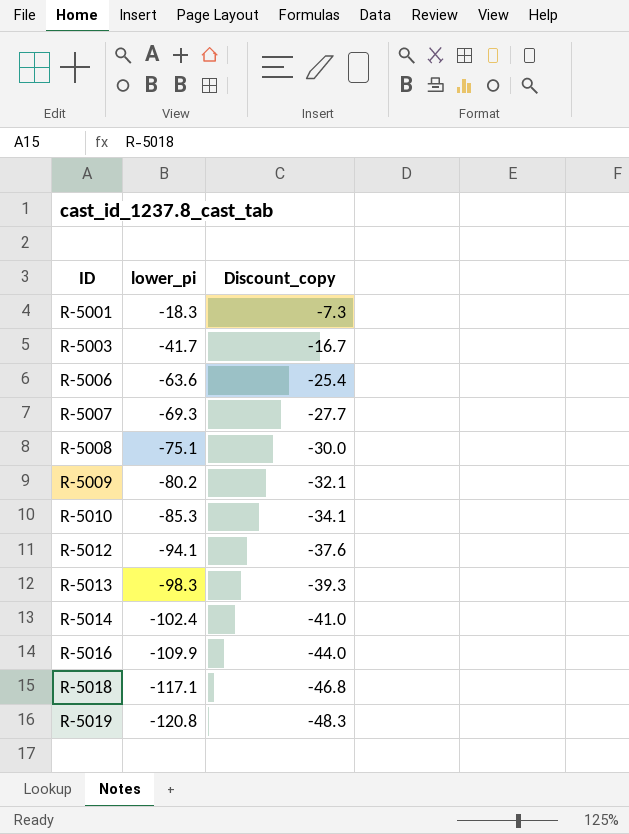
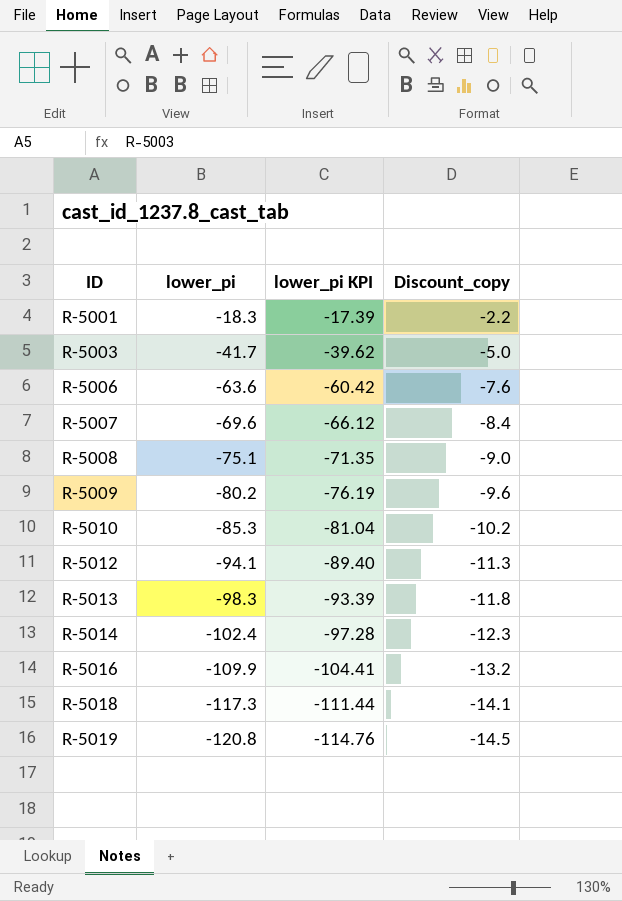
column lower_pi KPI | formula: none -> [lower_pi] * 0.95
column Discount_copy | formula: [lower_pi] * 0.4 -> [lower_pi] * 0.12
R-5007 | lower_pi: -69.3 -> -69.6
R-5018 | lower_pi: -117.1 -> -117.3

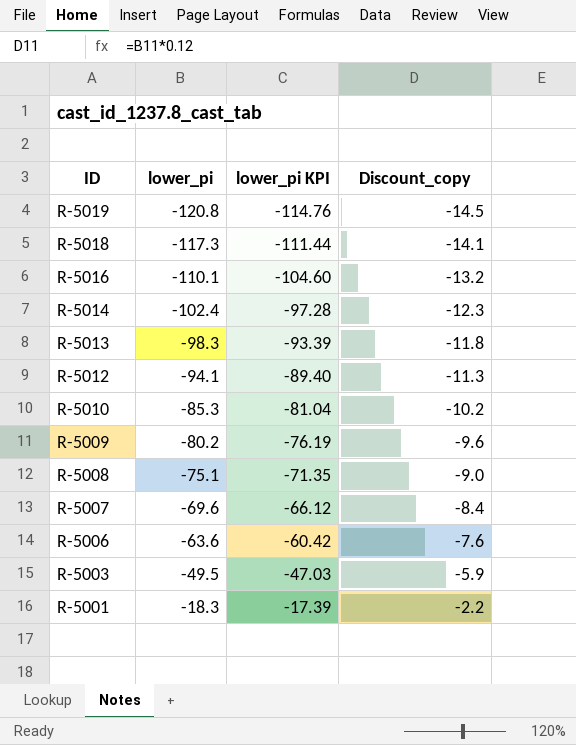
row order: ID ascending -> ID descending
R-5016 | lower_pi: -109.9 -> -110.1
R-5016 | lower_pi KPI: -104.41 -> -104.60
R-5003 | lower_pi: -41.7 -> -49.5
R-5003 | lower_pi KPI: -39.62 -> -47.03
R-5003 | Discount_copy: -5.0 -> -5.9

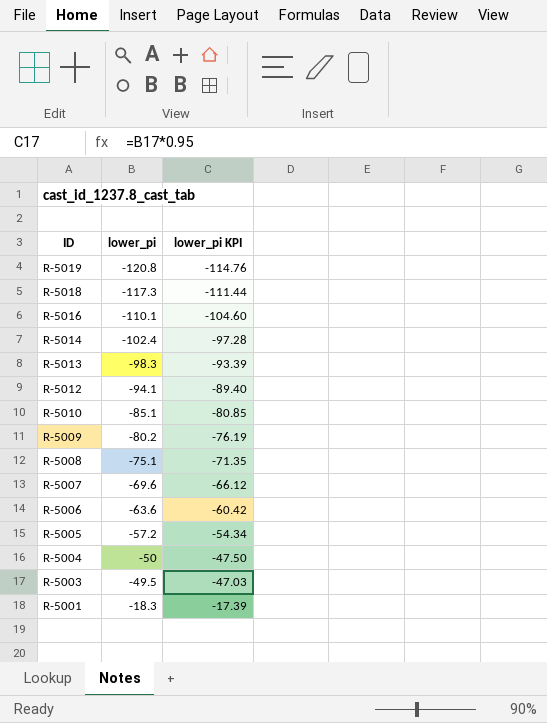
column Discount_copy | formula: [lower_pi] * 0.12 -> none
R-5010 | lower_pi: -85.3 -> -85.1
R-5010 | lower_pi KPI: -81.04 -> -80.85
row R-5005: none -> -57.2 | -54.34
row R-5004: none -> -50 | -47.50

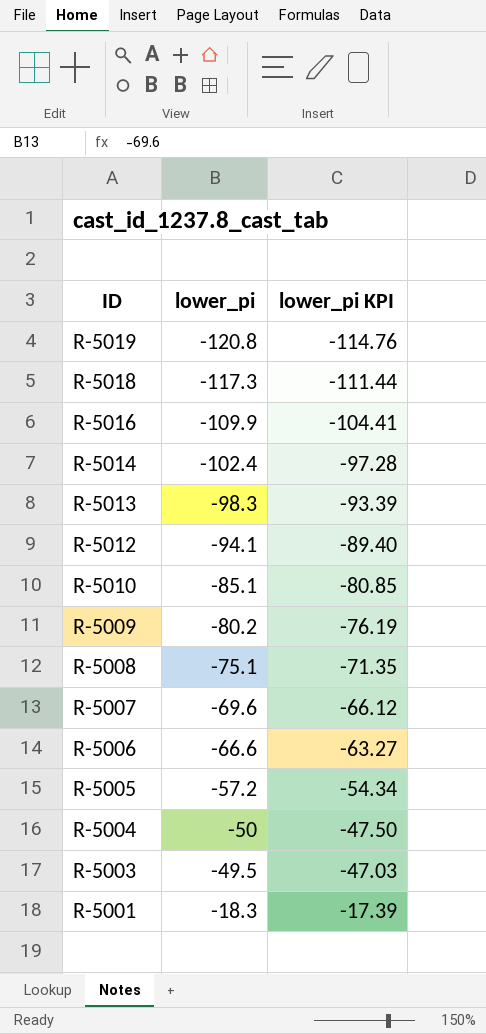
R-5016 | lower_pi: -110.1 -> -109.9
R-5016 | lower_pi KPI: -104.60 -> -104.41
R-5006 | lower_pi: -63.6 -> -66.6
R-5006 | lower_pi KPI: -60.42 -> -63.27

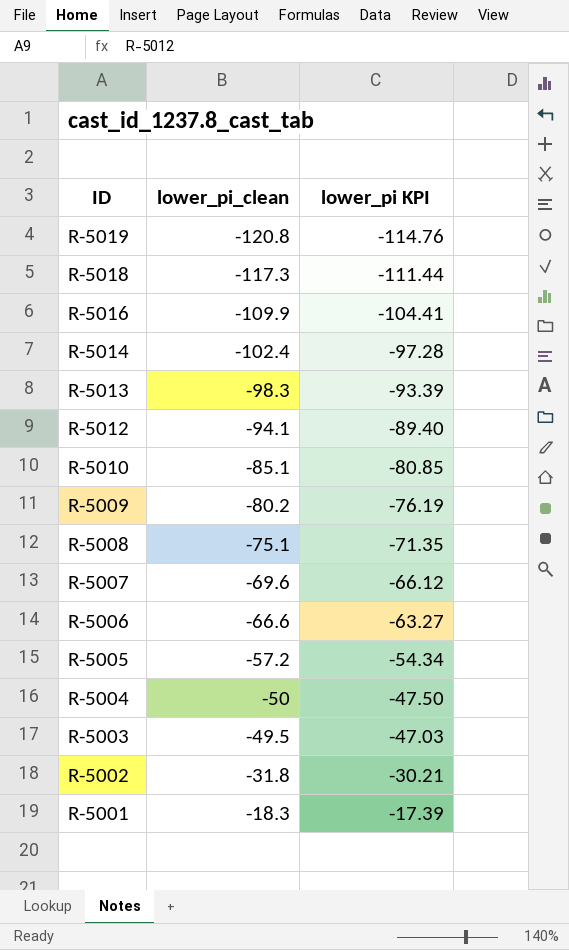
column name: lower_pi -> lower_pi_clean
row R-5002: none -> -31.8 | -30.21

